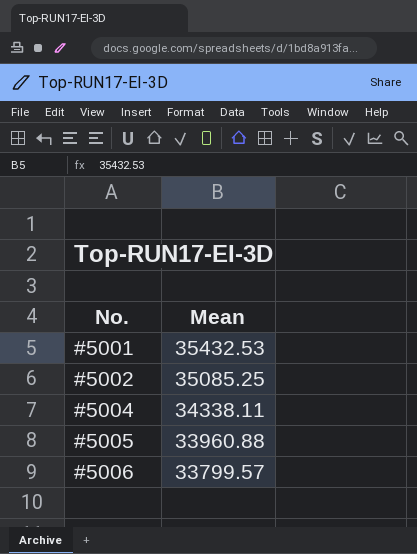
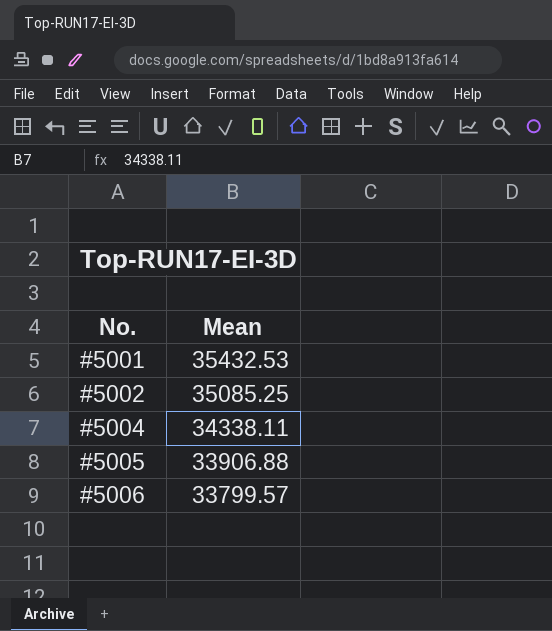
#5005 | Mean: 33960.88 -> 33906.88

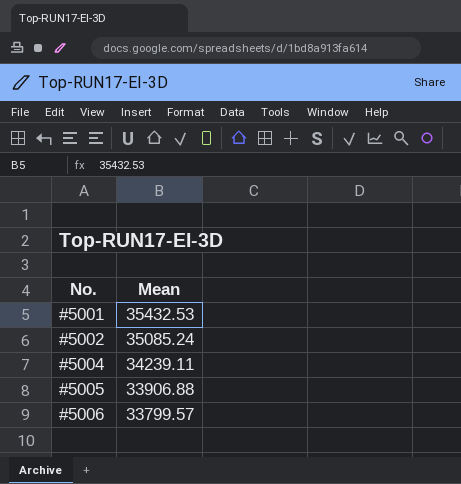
#5002 | Mean: 35085.25 -> 35085.24
#5004 | Mean: 34338.11 -> 34239.11

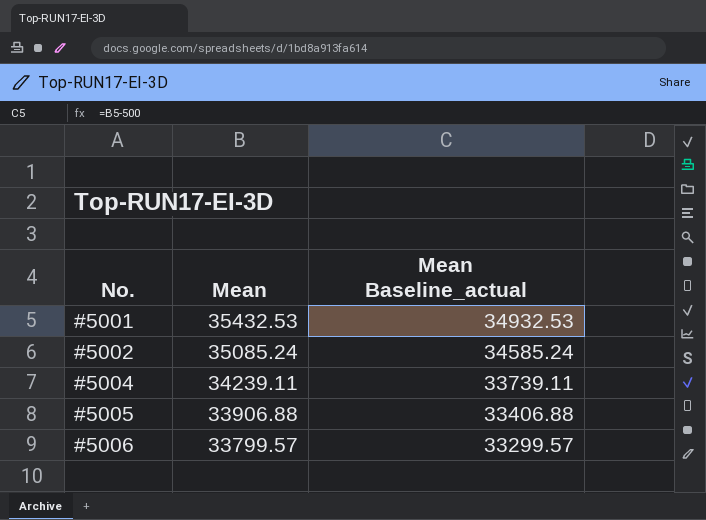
column Mean Baseline_actual | formula: none -> [Mean] - 500

